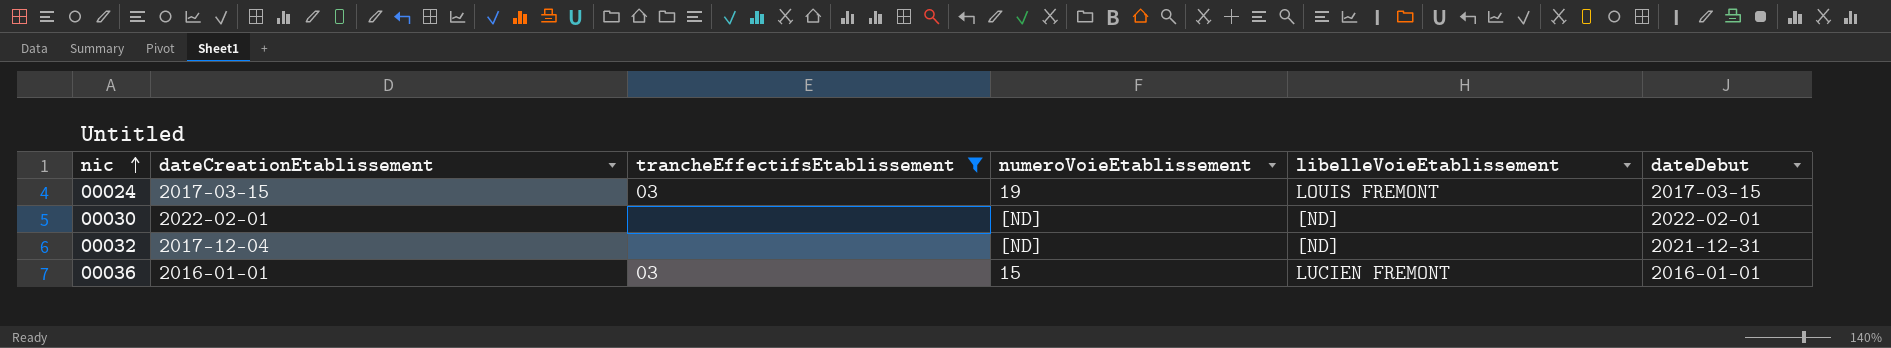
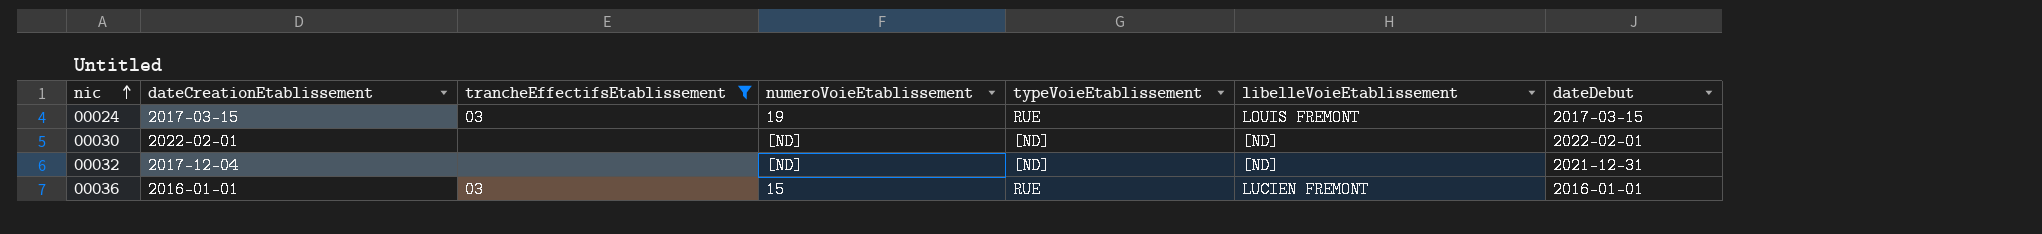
column typeVoieEtablissement | position: none -> 5

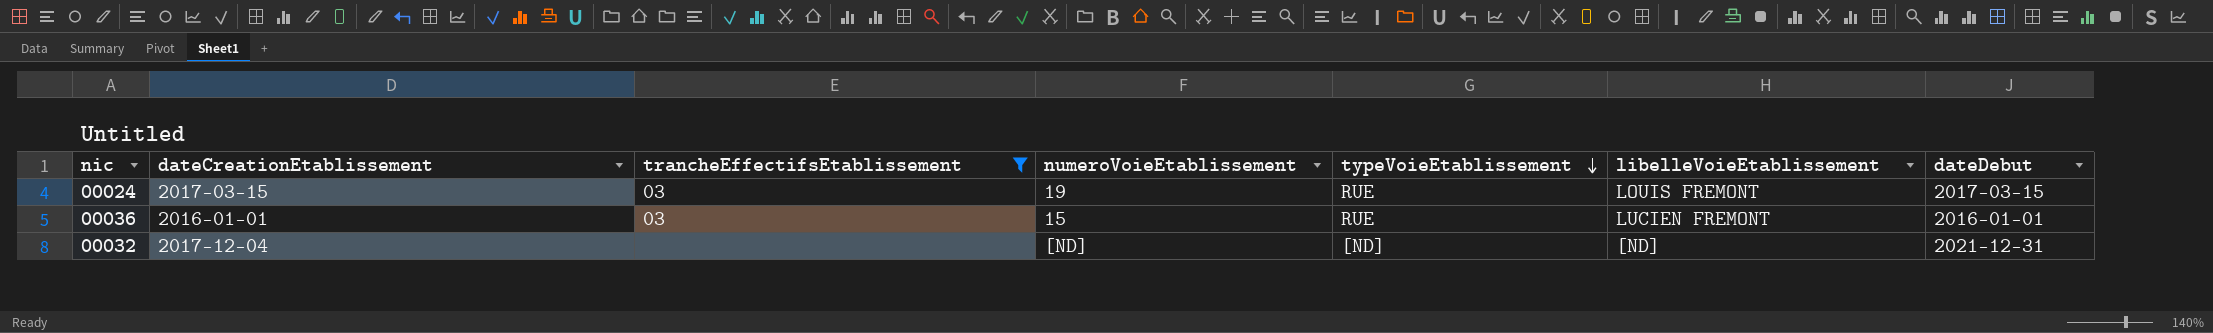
row order: nic ascending -> typeVoieEtablissement descending
row 00030: 2022-02-01 | none | [ND] | [ND] | [ND] | 2022-02-01 -> none

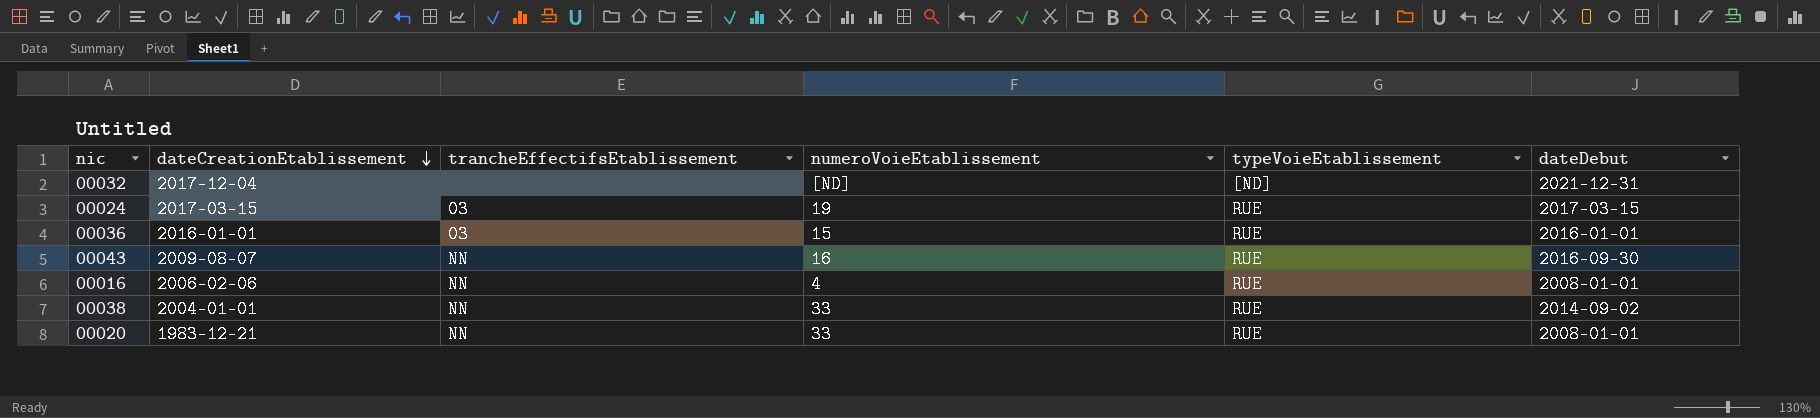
filter: trancheEffectifsEtablissement != NN -> none
row order: typeVoieEtablissement descending -> dateCreationEtablissement descending
column libelleVoieEtablissement | position: 6 -> none

